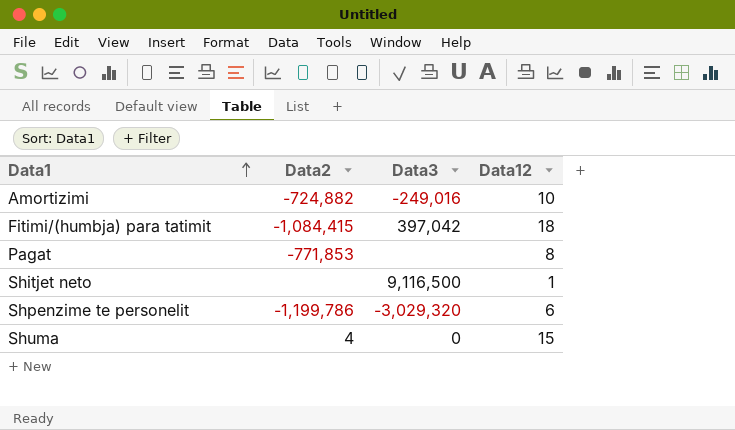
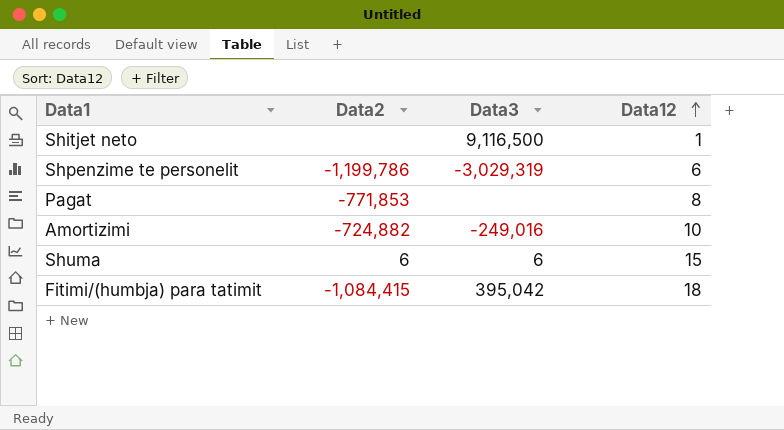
row order: Data1 ascending -> Data12 ascending
Shpenzime te personelit | Data3: -3,029,320 -> -3,029,319
Shuma | Data2: 4 -> 6
Shuma | Data3: 0 -> 6
Fitimi/(humbja) para tatimit | Data3: 397,042 -> 395,042

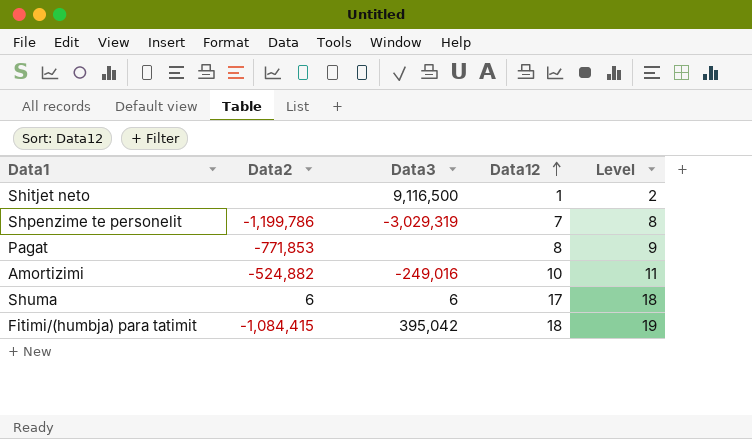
column Level | formula: none -> [Data12] + 1
Shpenzime te personelit | Data12: 6 -> 7
Amortizimi | Data2: -724,882 -> -524,882
Shuma | Data12: 15 -> 17

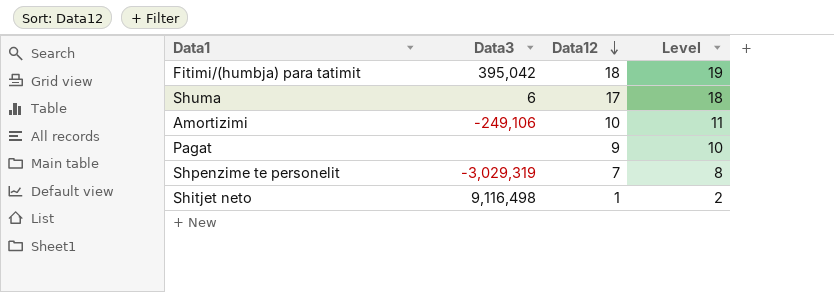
row order: Data12 ascending -> Data12 descending
column Data2 | position: 2 -> none
Amortizimi | Data3: -249,016 -> -249,106
Pagat | Data12: 8 -> 9
Pagat | Level: 9 -> 10
Shitjet neto | Data3: 9,116,500 -> 9,116,498

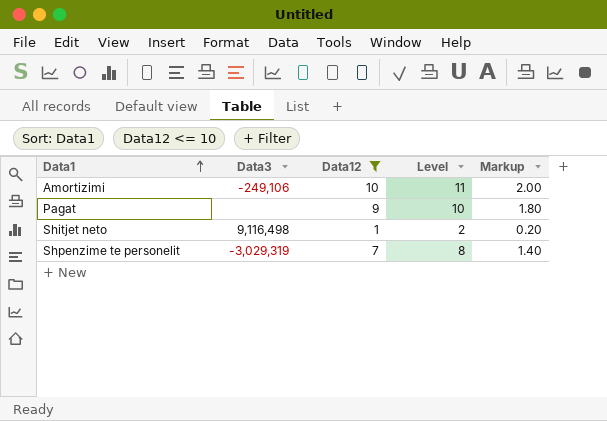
filter: none -> Data12 <= 10
row order: Data12 descending -> Data1 ascending
column Markup | formula: none -> [Data12] * 0.2

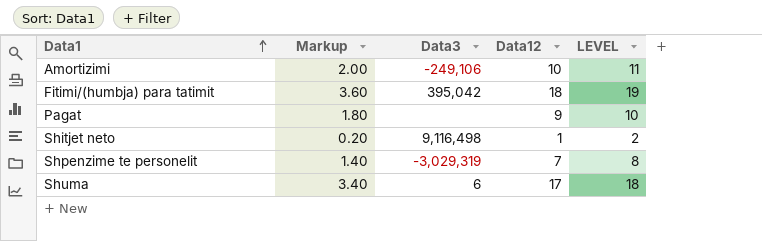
filter: Data12 <= 10 -> none
column Markup | position: 5 -> 2
column name: Level -> LEVEL

